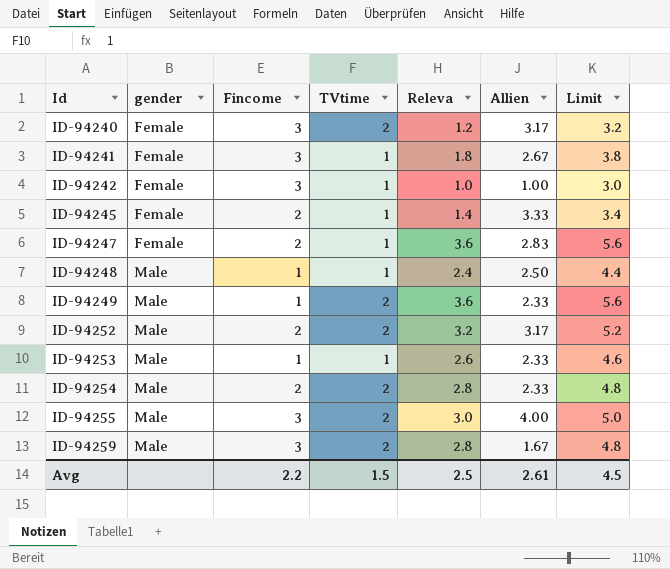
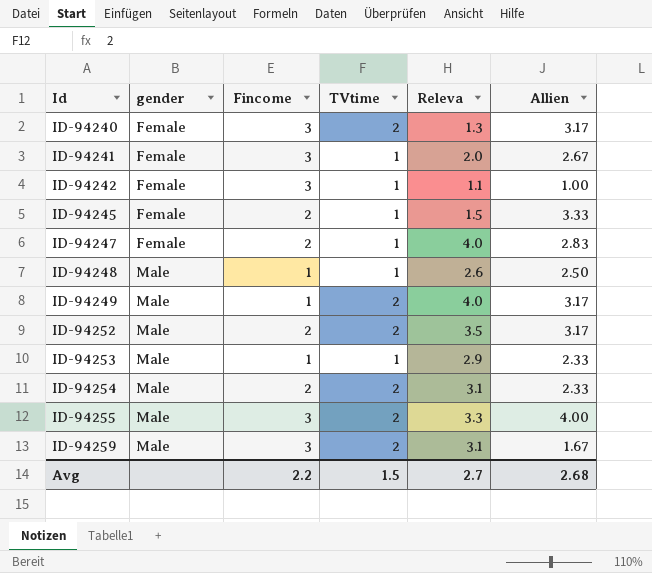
column Limit | formula: [Releva] + 2 -> none
ID-94240 | Releva: 1.2 -> 1.3
ID-94241 | Releva: 1.8 -> 2.0
ID-94242 | Releva: 1.0 -> 1.1
ID-94245 | Releva: 1.4 -> 1.5
ID-94247 | Releva: 3.6 -> 4.0
ID-94248 | Releva: 2.4 -> 2.6
ID-94249 | Releva: 3.6 -> 4.0
ID-94249 | Allien: 2.33 -> 3.17
ID-94252 | Releva: 3.2 -> 3.5
ID-94253 | Releva: 2.6 -> 2.9
ID-94254 | Releva: 2.8 -> 3.1
ID-94255 | Releva: 3.0 -> 3.3
ID-94259 | Releva: 2.8 -> 3.1
Avg | Releva: 2.5 -> 2.7
Avg | Allien: 2.61 -> 2.68

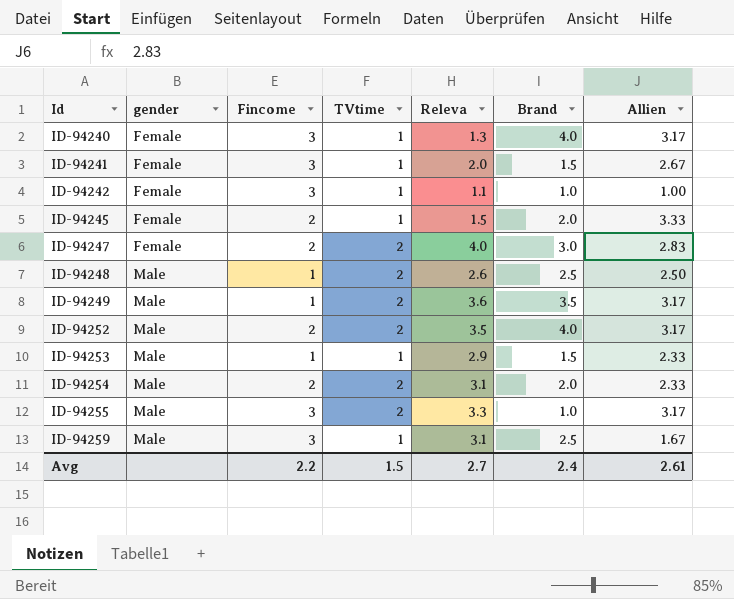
column Brand | position: none -> 6
ID-94240 | TVtime: 2 -> 1
ID-94247 | TVtime: 1 -> 2
ID-94248 | TVtime: 1 -> 2
ID-94249 | Releva: 4.0 -> 3.6
ID-94255 | Allien: 4.00 -> 3.17
ID-94259 | TVtime: 2 -> 1
Avg | Allien: 2.68 -> 2.61

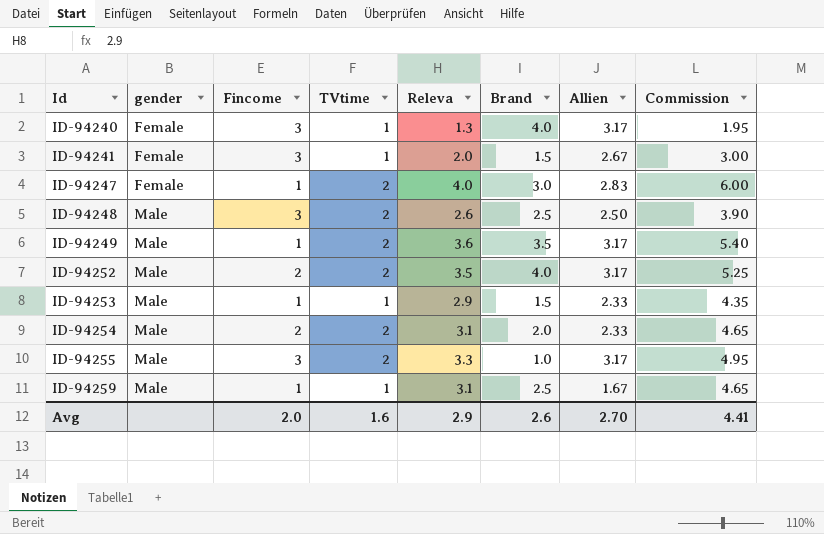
column Commission | formula: none -> [Releva] * 1.5
row ID-94242: Female | 3 | 1 | 1.1 | 1.0 | 1.00 -> none
row ID-94245: Female | 2 | 1 | 1.5 | 2.0 | 3.33 -> none
ID-94247 | Fincome: 2 -> 1
ID-94248 | Fincome: 1 -> 3
ID-94259 | Fincome: 3 -> 1
Avg | Fincome: 2.2 -> 2.0
Avg | TVtime: 1.5 -> 1.6
Avg | Releva: 2.7 -> 2.9
Avg | Brand: 2.4 -> 2.6
Avg | Allien: 2.61 -> 2.70

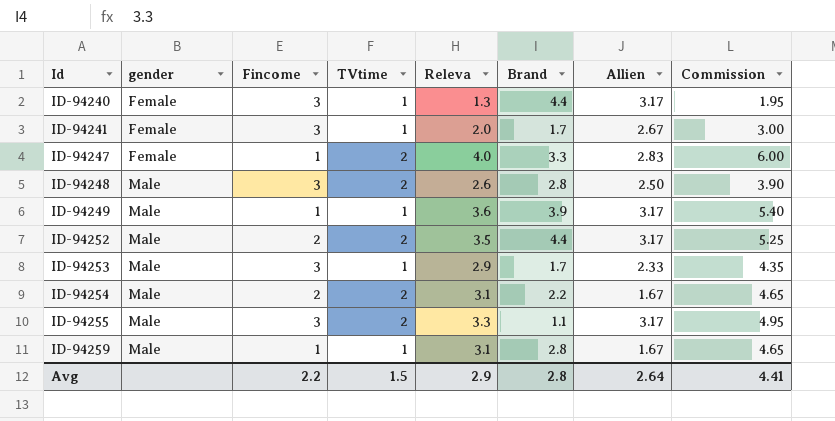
ID-94240 | Brand: 4.0 -> 4.4
ID-94241 | Brand: 1.5 -> 1.7
ID-94247 | Brand: 3.0 -> 3.3
ID-94248 | Brand: 2.5 -> 2.8
ID-94249 | TVtime: 2 -> 1
ID-94249 | Brand: 3.5 -> 3.9
ID-94252 | Brand: 4.0 -> 4.4
ID-94253 | Fincome: 1 -> 3
ID-94253 | Brand: 1.5 -> 1.7
ID-94254 | Brand: 2.0 -> 2.2
ID-94254 | Allien: 2.33 -> 1.67
ID-94255 | Brand: 1.0 -> 1.1
ID-94259 | Brand: 2.5 -> 2.8
Avg | Fincome: 2.0 -> 2.2
Avg | TVtime: 1.6 -> 1.5
Avg | Brand: 2.6 -> 2.8
Avg | Allien: 2.70 -> 2.64

